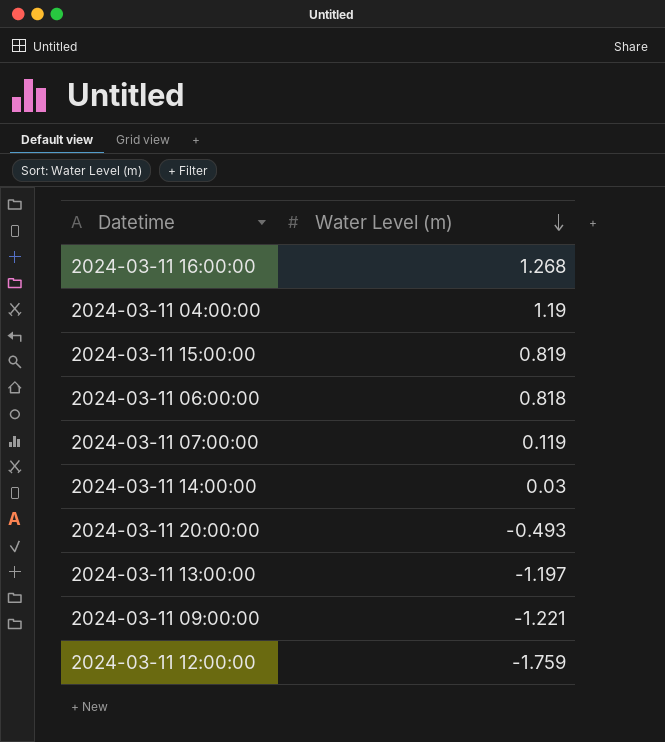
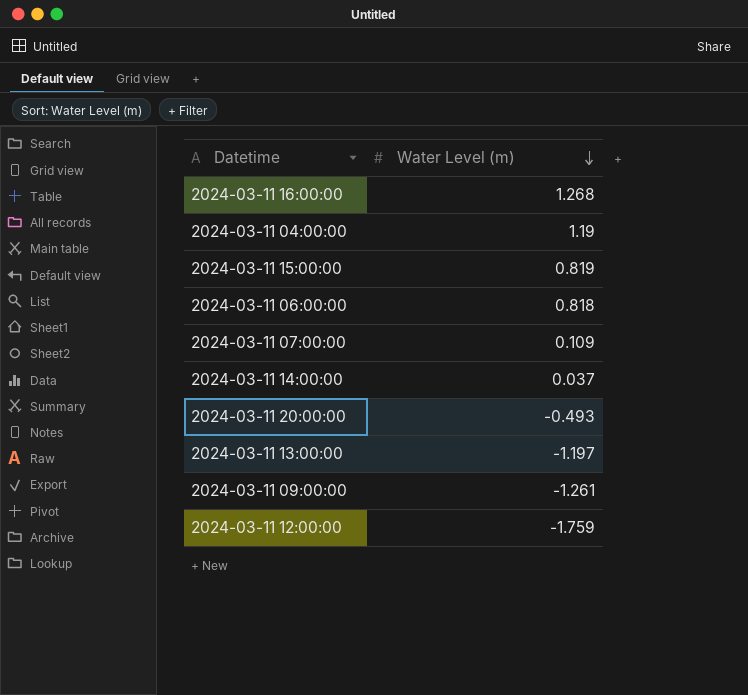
2024-03-11 07:00:00 | Water Level (m): 0.119 -> 0.109
2024-03-11 14:00:00 | Water Level (m): 0.03 -> 0.037
2024-03-11 09:00:00 | Water Level (m): -1.221 -> -1.261

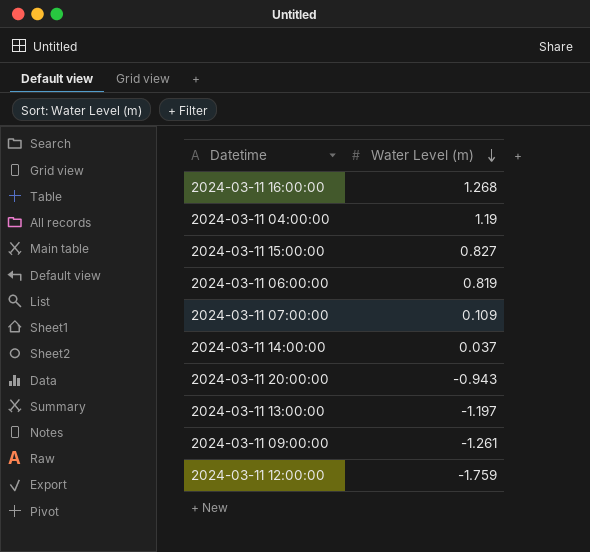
2024-03-11 15:00:00 | Water Level (m): 0.819 -> 0.827
2024-03-11 06:00:00 | Water Level (m): 0.818 -> 0.819
2024-03-11 20:00:00 | Water Level (m): -0.493 -> -0.943

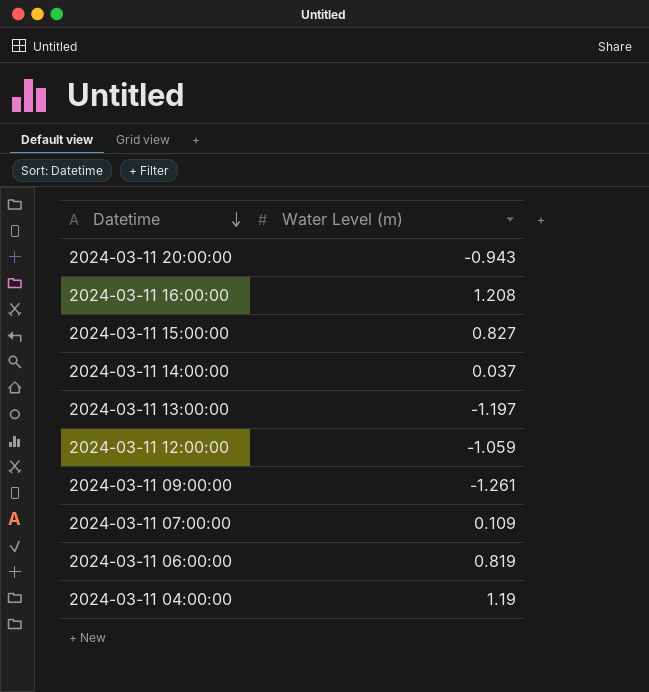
row order: Water Level (m) descending -> Datetime descending
2024-03-11 16:00:00 | Water Level (m): 1.268 -> 1.208
2024-03-11 12:00:00 | Water Level (m): -1.759 -> -1.059

